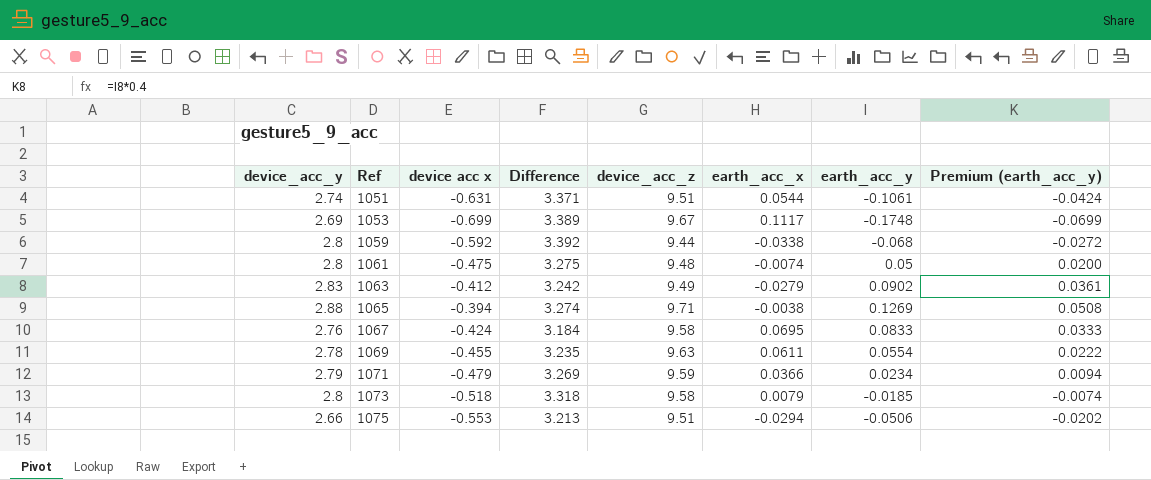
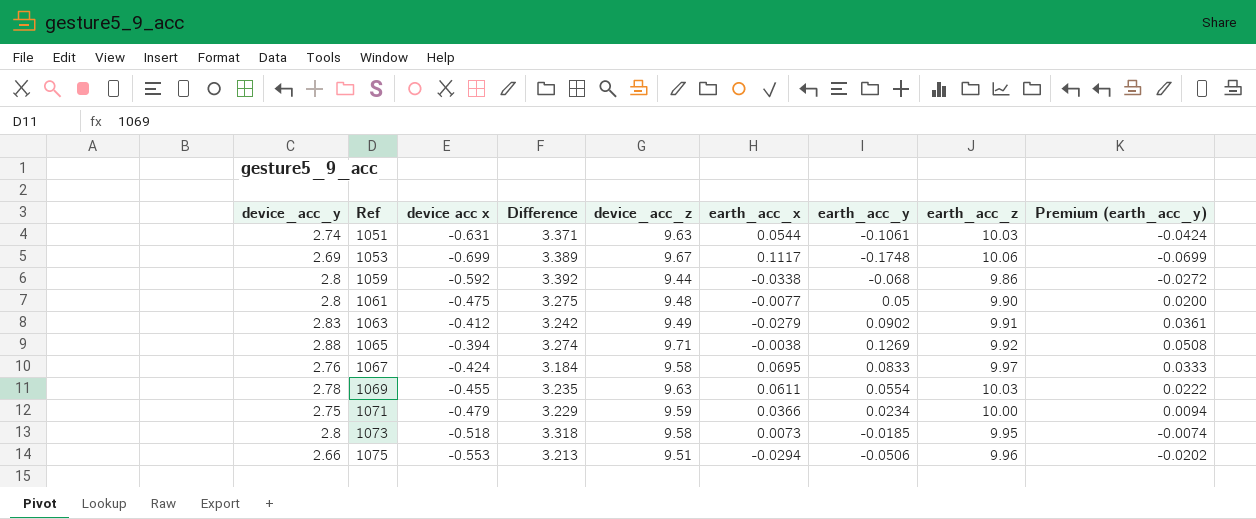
column earth_acc_z | position: none -> 8
1051 | device_acc_z: 9.51 -> 9.63
1061 | earth_acc_x: -0.0074 -> -0.0077
1071 | device_acc_y: 2.79 -> 2.75
1071 | Difference: 3.269 -> 3.229
1073 | earth_acc_x: 0.0079 -> 0.0073

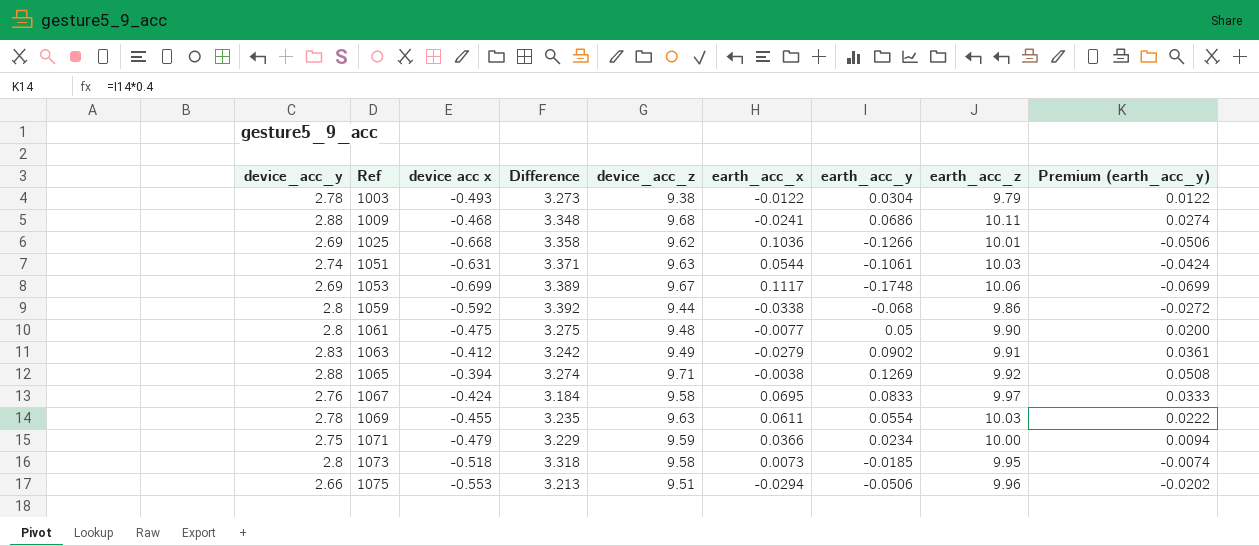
row 1003: none -> 2.78 | -0.493 | 3.273 | 9.38 | -0.0122 | 0.0304 | 9.79 | 0.0122
row 1009: none -> 2.88 | -0.468 | 3.348 | 9.68 | -0.0241 | 0.0686 | 10.11 | 0.0274
row 1025: none -> 2.69 | -0.668 | 3.358 | 9.62 | 0.1036 | -0.1266 | 10.01 | -0.0506

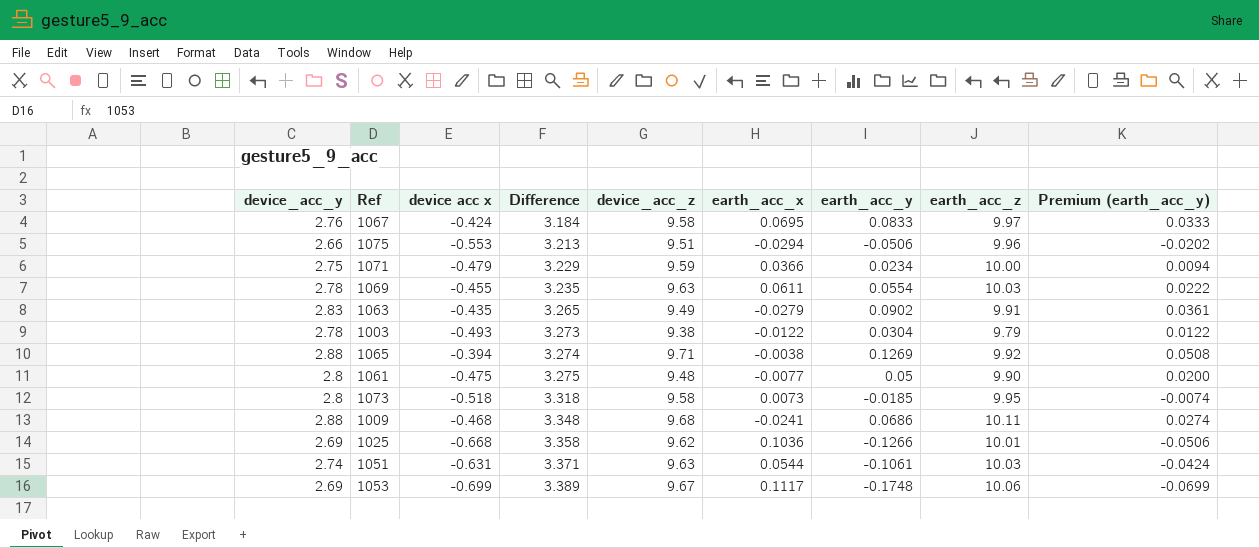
row order: Ref ascending -> Difference ascending
row 1059: 2.8 | -0.592 | 3.392 | 9.44 | -0.0338 | -0.068 | 9.86 | -0.0272 -> none
1063 | device acc x: -0.412 -> -0.435
1063 | Difference: 3.242 -> 3.265

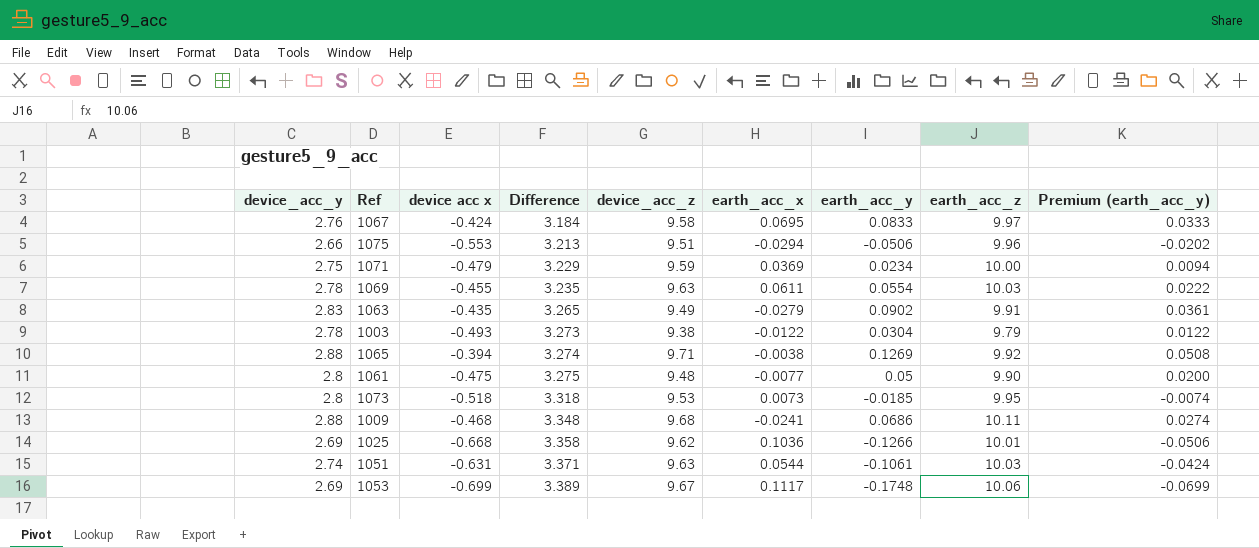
1071 | earth_acc_x: 0.0366 -> 0.0369
1073 | device_acc_z: 9.58 -> 9.53

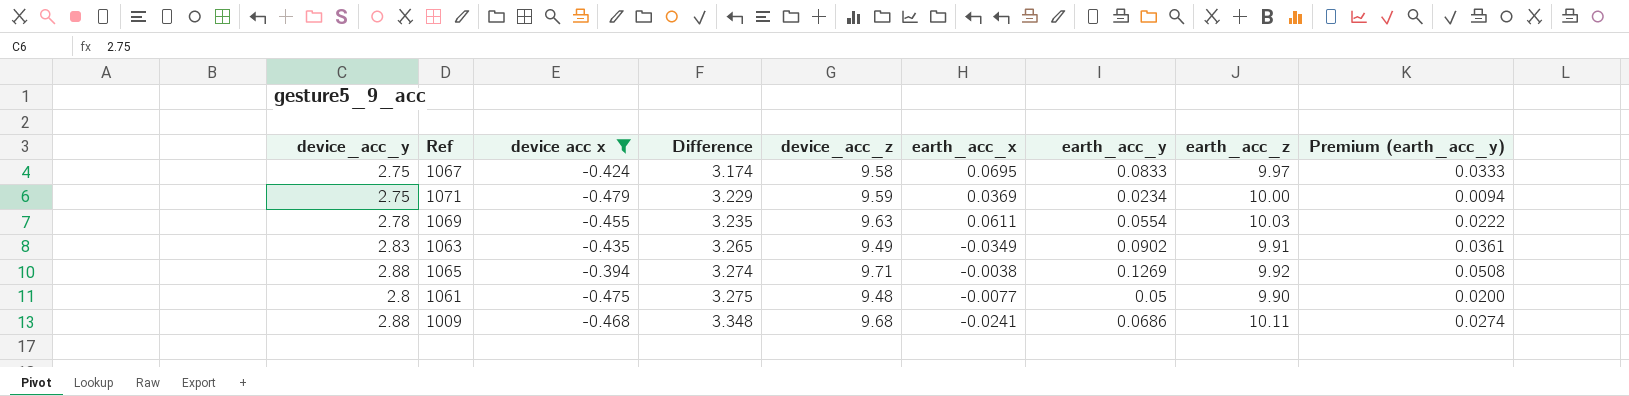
filter: none -> device acc x >= -0.479
1067 | device_acc_y: 2.76 -> 2.75
1067 | Difference: 3.184 -> 3.174
1063 | earth_acc_x: -0.0279 -> -0.0349

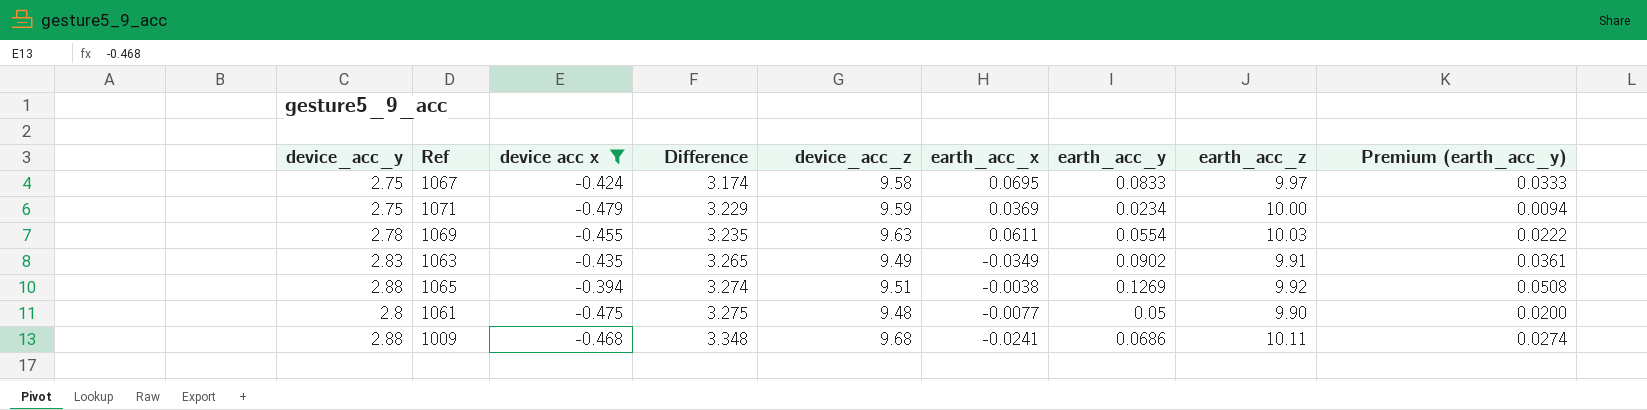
1065 | device_acc_z: 9.71 -> 9.51

